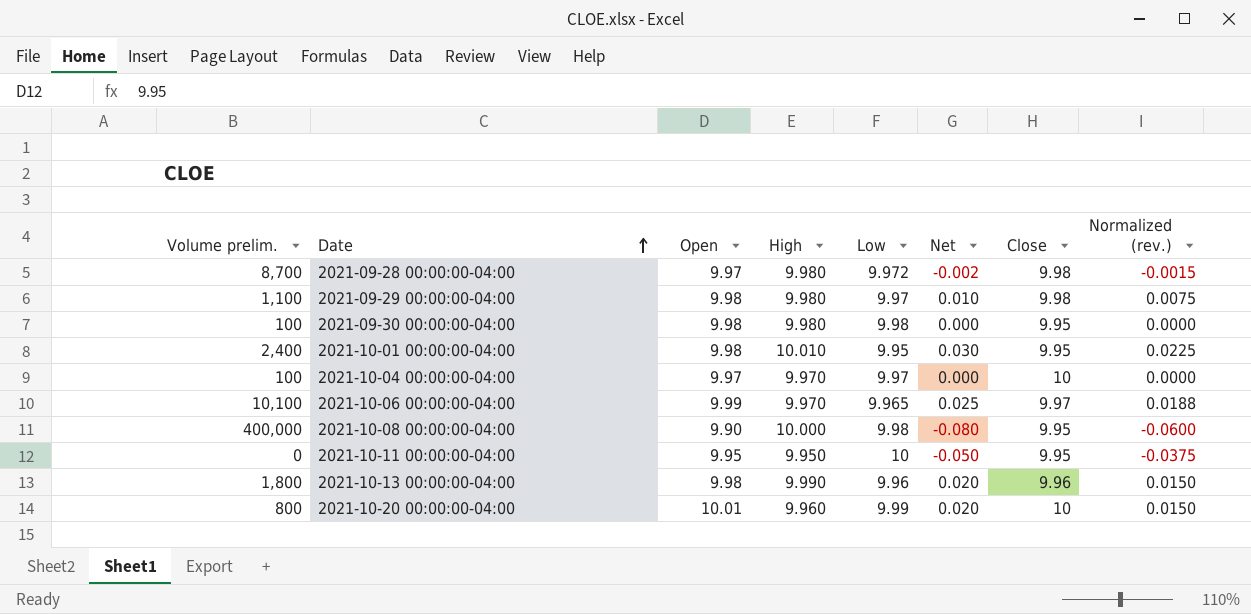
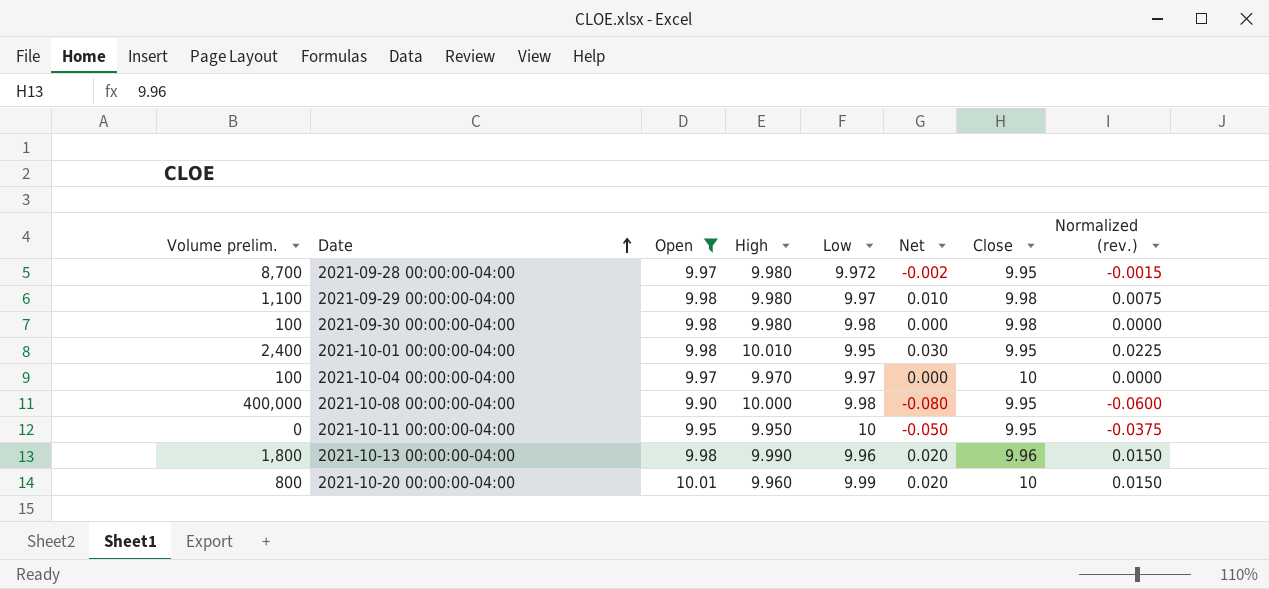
filter: none -> Open != 9.99
2021-09-28 00:00:00-04:00 | Close: 9.98 -> 9.95
2021-09-30 00:00:00-04:00 | Close: 9.95 -> 9.98

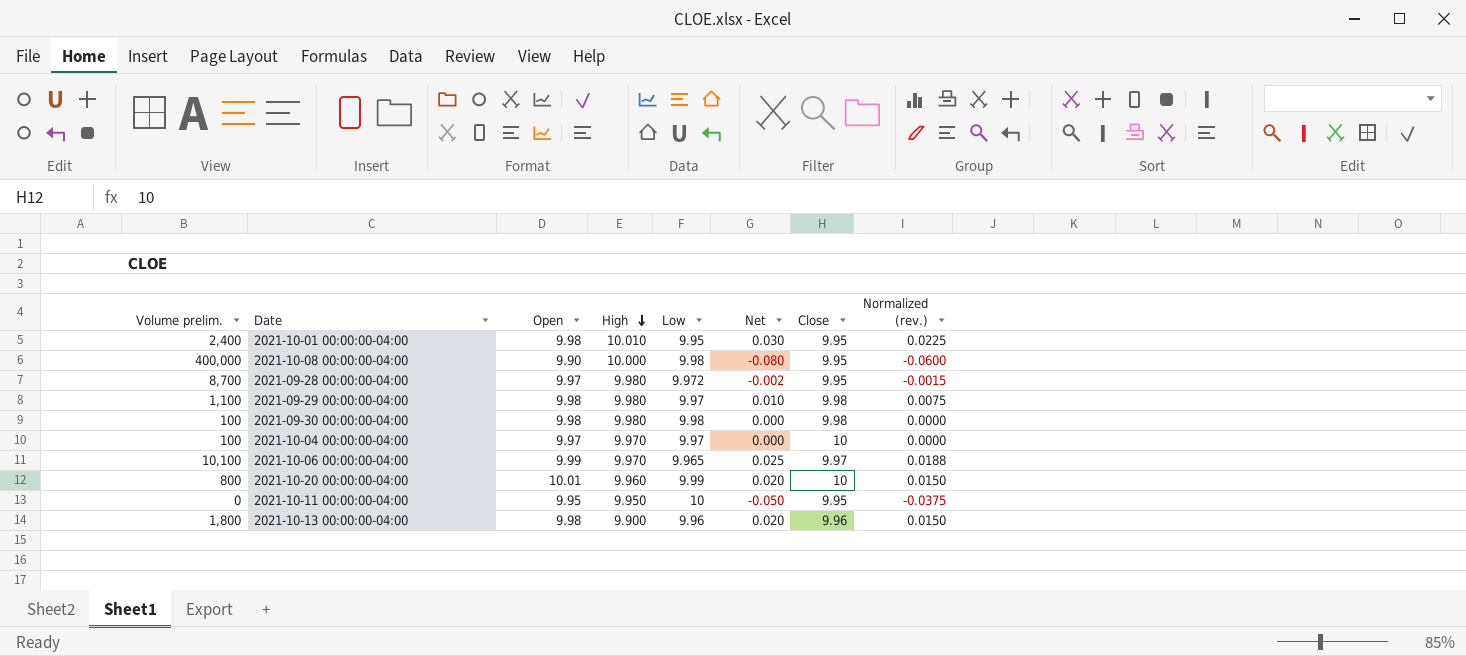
filter: Open != 9.99 -> none
row order: Date ascending -> High descending
2021-10-13 00:00:00-04:00 | High: 9.990 -> 9.900

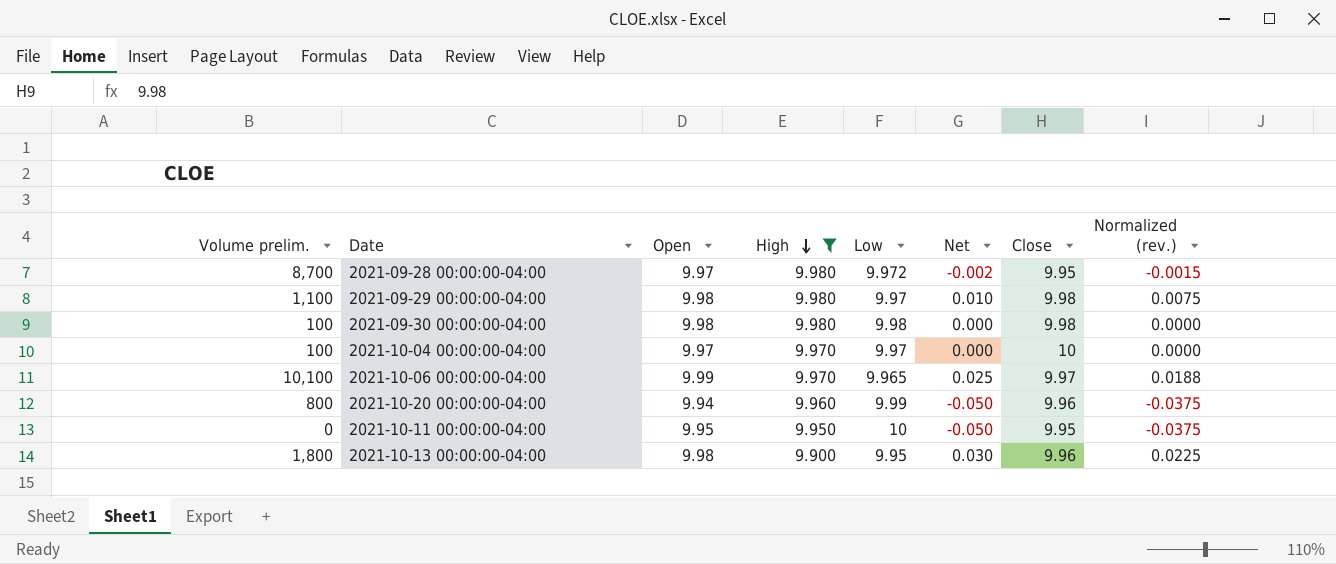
filter: none -> High <= 9.980
2021-10-20 00:00:00-04:00 | Open: 10.01 -> 9.94
2021-10-20 00:00:00-04:00 | Net: 0.020 -> -0.050
2021-10-20 00:00:00-04:00 | Close: 10 -> 9.96
2021-10-20 00:00:00-04:00 | Normalized (rev.): 0.0150 -> -0.0375
2021-10-13 00:00:00-04:00 | Low: 9.96 -> 9.95
2021-10-13 00:00:00-04:00 | Net: 0.020 -> 0.030
2021-10-13 00:00:00-04:00 | Normalized (rev.): 0.0150 -> 0.0225

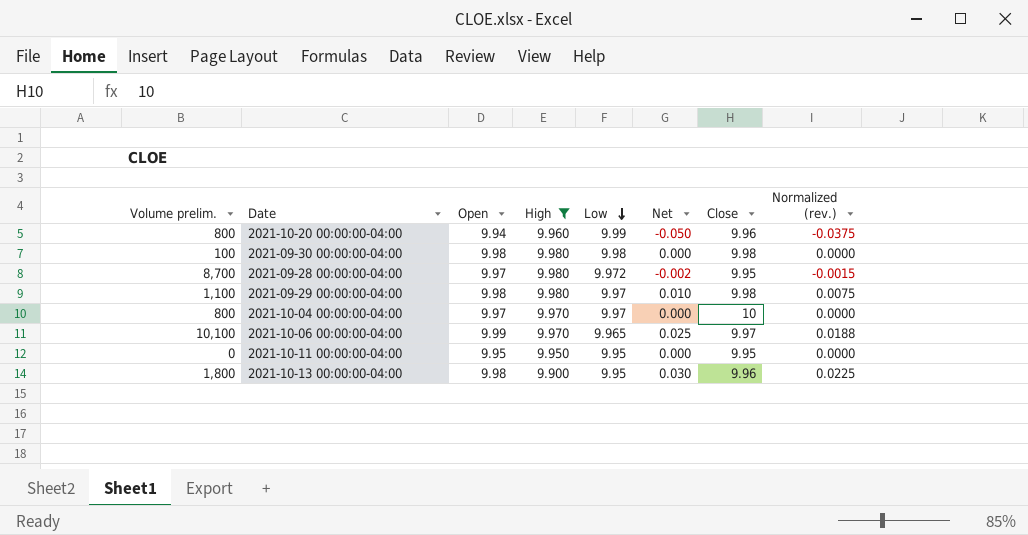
row order: High descending -> Low descending
2021-10-04 00:00:00-04:00 | Volume prelim.: 100 -> 800
2021-10-11 00:00:00-04:00 | Low: 10 -> 9.95
2021-10-11 00:00:00-04:00 | Net: -0.050 -> 0.000
2021-10-11 00:00:00-04:00 | Normalized (rev.): -0.0375 -> 0.0000

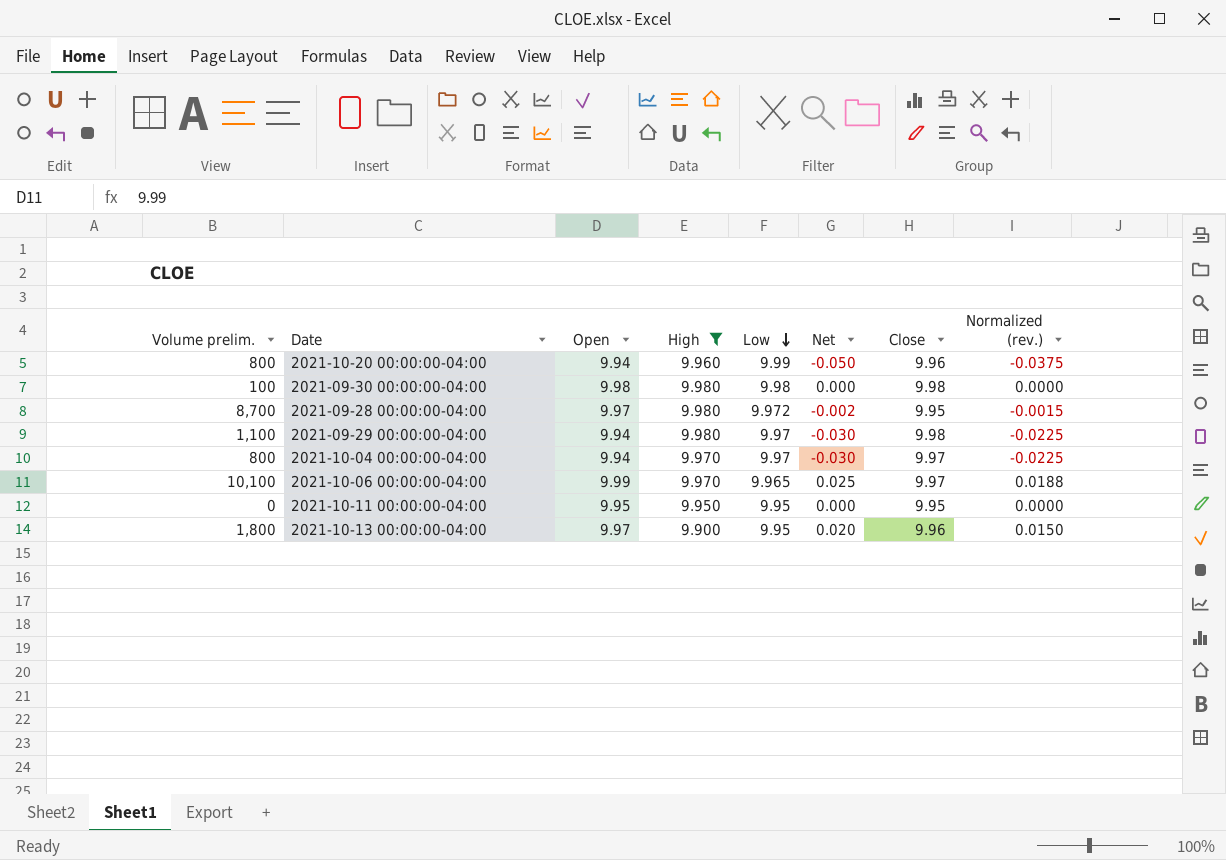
2021-09-29 00:00:00-04:00 | Open: 9.98 -> 9.94
2021-09-29 00:00:00-04:00 | Net: 0.010 -> -0.030
2021-09-29 00:00:00-04:00 | Normalized (rev.): 0.0075 -> -0.0225
2021-10-04 00:00:00-04:00 | Open: 9.97 -> 9.94
2021-10-04 00:00:00-04:00 | Net: 0.000 -> -0.030
2021-10-04 00:00:00-04:00 | Close: 10 -> 9.97
2021-10-04 00:00:00-04:00 | Normalized (rev.): 0.0000 -> -0.0225
2021-10-13 00:00:00-04:00 | Open: 9.98 -> 9.97
2021-10-13 00:00:00-04:00 | Net: 0.030 -> 0.020
2021-10-13 00:00:00-04:00 | Normalized (rev.): 0.0225 -> 0.0150

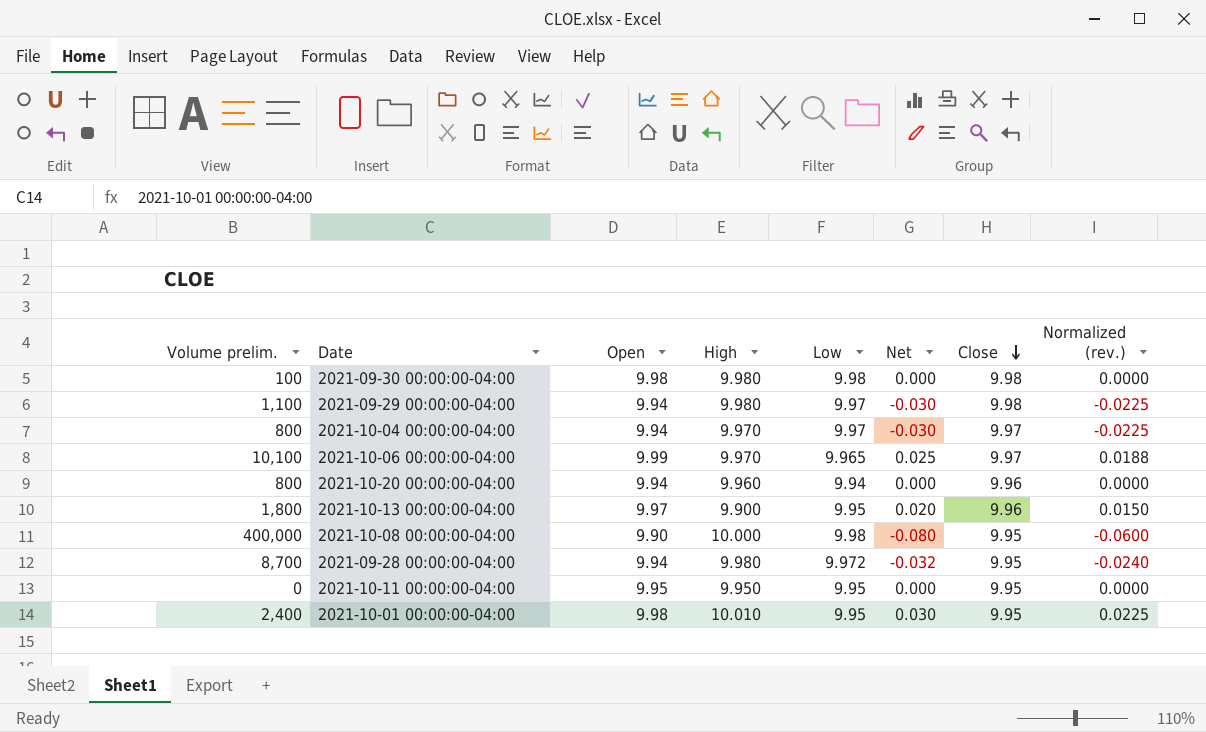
filter: High <= 9.980 -> none
row order: Low descending -> Close descending
2021-10-20 00:00:00-04:00 | Low: 9.99 -> 9.94
2021-10-20 00:00:00-04:00 | Net: -0.050 -> 0.000
2021-10-20 00:00:00-04:00 | Normalized (rev.): -0.0375 -> 0.0000
2021-09-28 00:00:00-04:00 | Open: 9.97 -> 9.94
2021-09-28 00:00:00-04:00 | Net: -0.002 -> -0.032
2021-09-28 00:00:00-04:00 | Normalized (rev.): -0.0015 -> -0.0240

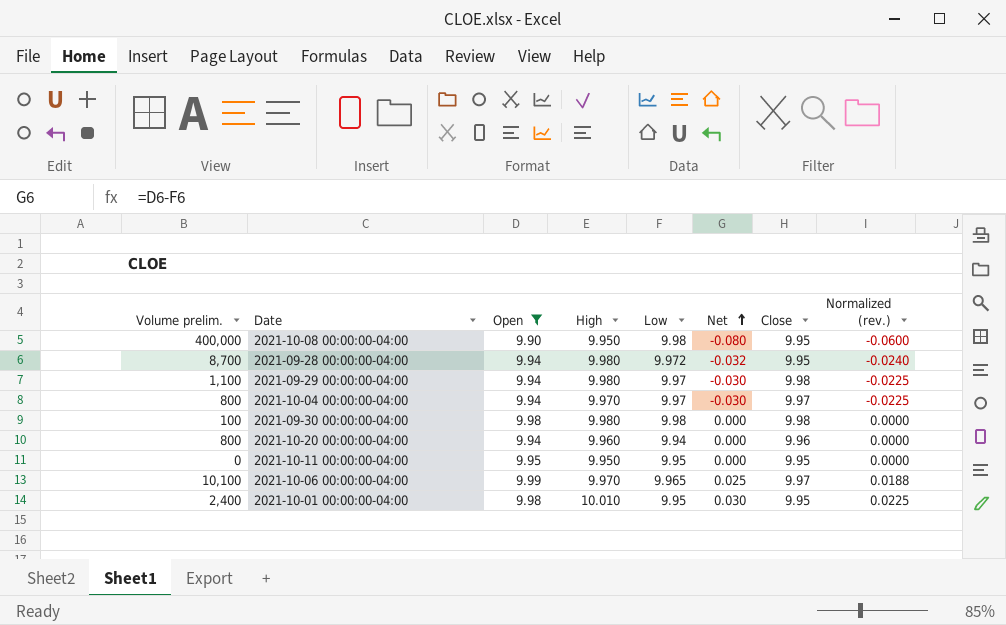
filter: none -> Open != 9.97
row order: Close descending -> Net ascending
2021-10-08 00:00:00-04:00 | High: 10.000 -> 9.950

